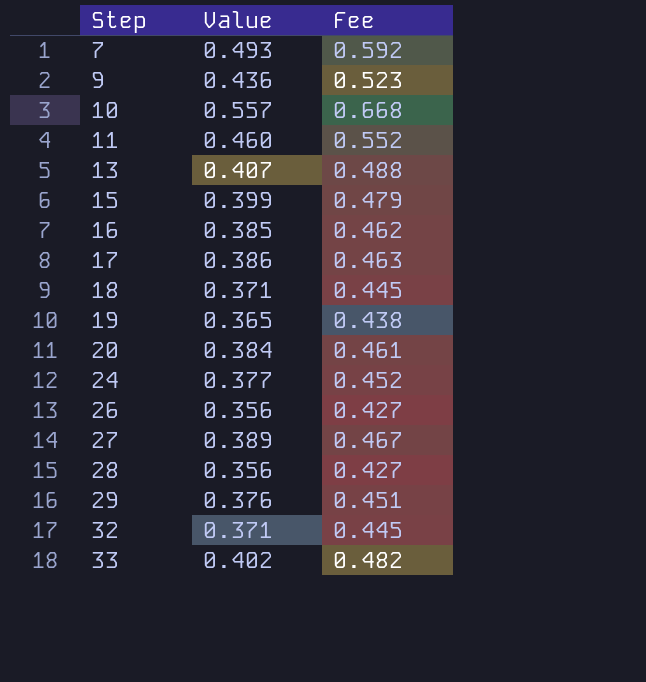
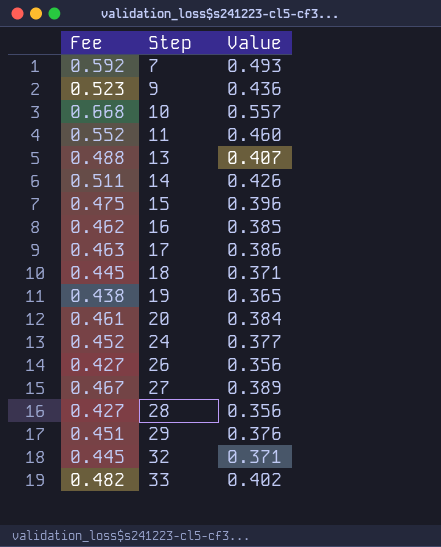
column Fee | position: 3 -> 1
row 14: none -> 0.511 | 0.426
15 | Fee: 0.479 -> 0.475
15 | Value: 0.399 -> 0.396

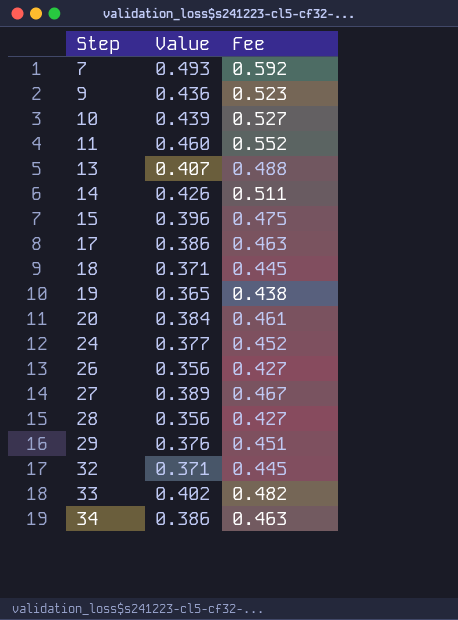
column Fee | position: 1 -> 3
row 16: 0.462 | 0.385 -> none
10 | Value: 0.557 -> 0.439
10 | Fee: 0.668 -> 0.527
row 34: none -> 0.386 | 0.463

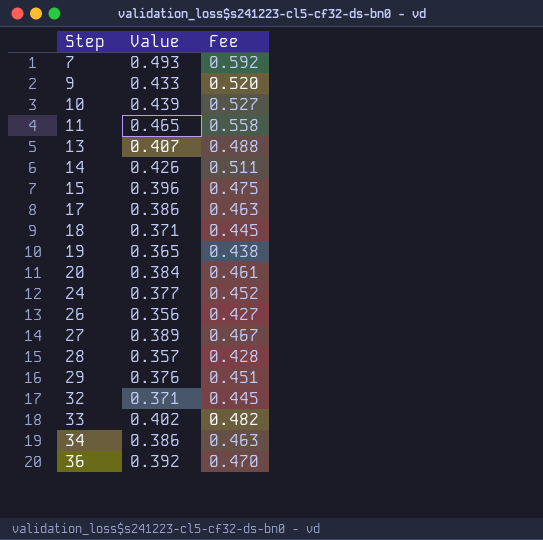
9 | Value: 0.436 -> 0.433
9 | Fee: 0.523 -> 0.520
11 | Value: 0.460 -> 0.465
11 | Fee: 0.552 -> 0.558
28 | Value: 0.356 -> 0.357
28 | Fee: 0.427 -> 0.428
row 36: none -> 0.392 | 0.470

